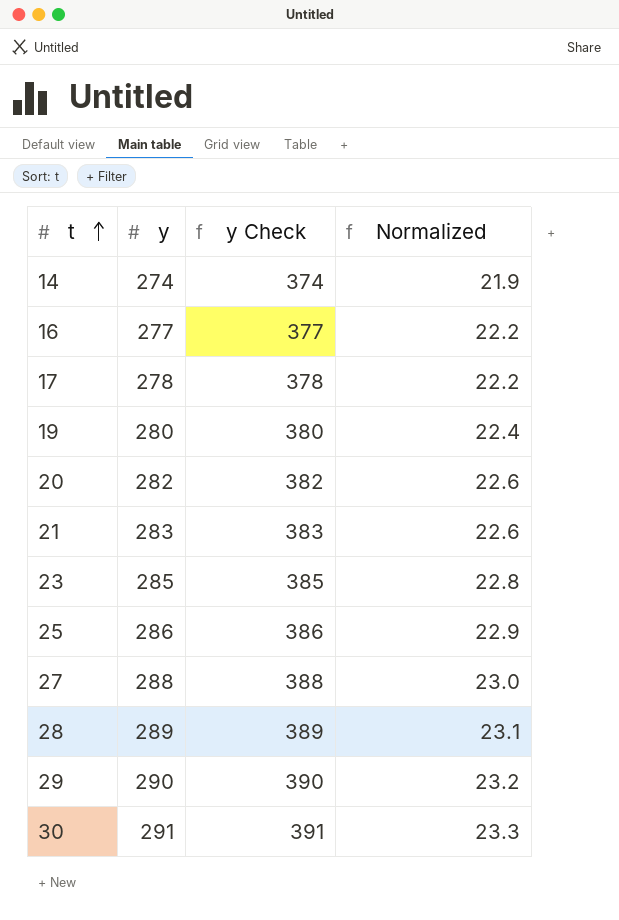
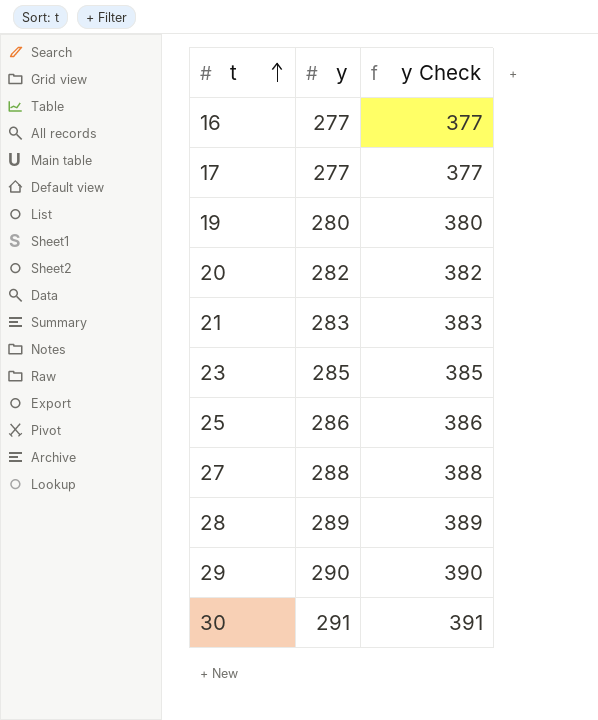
column Normalized | formula: [y] * 0.08 -> none
row 14: 274 | 374 | 21.9 -> none
17 | y: 278 -> 277
17 | y Check: 378 -> 377

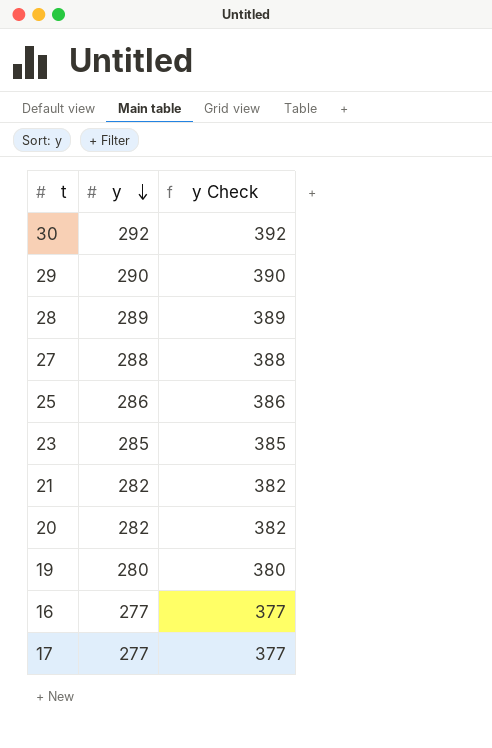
row order: t ascending -> y descending
30 | y: 291 -> 292
30 | y Check: 391 -> 392
21 | y: 283 -> 282
21 | y Check: 383 -> 382

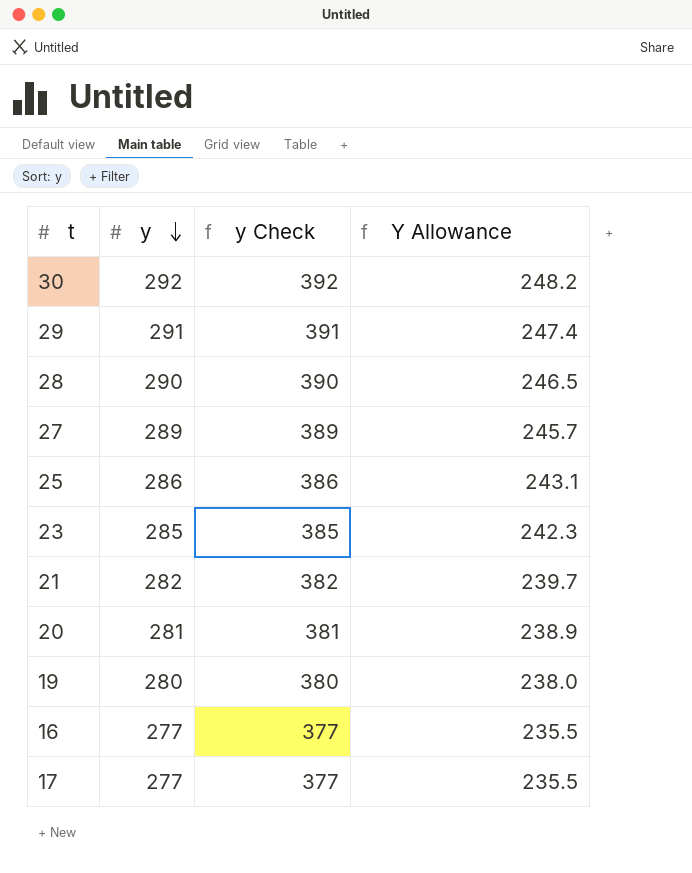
column Y Allowance | formula: none -> [y] * 0.85
29 | y: 290 -> 291
29 | y Check: 390 -> 391
28 | y: 289 -> 290
28 | y Check: 389 -> 390
27 | y: 288 -> 289
27 | y Check: 388 -> 389
20 | y: 282 -> 281
20 | y Check: 382 -> 381

